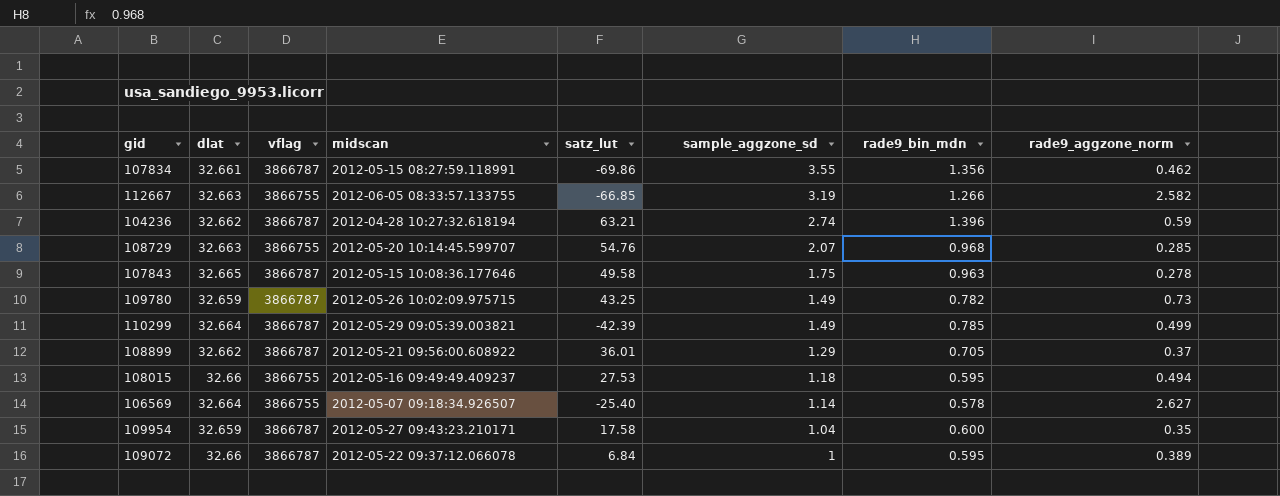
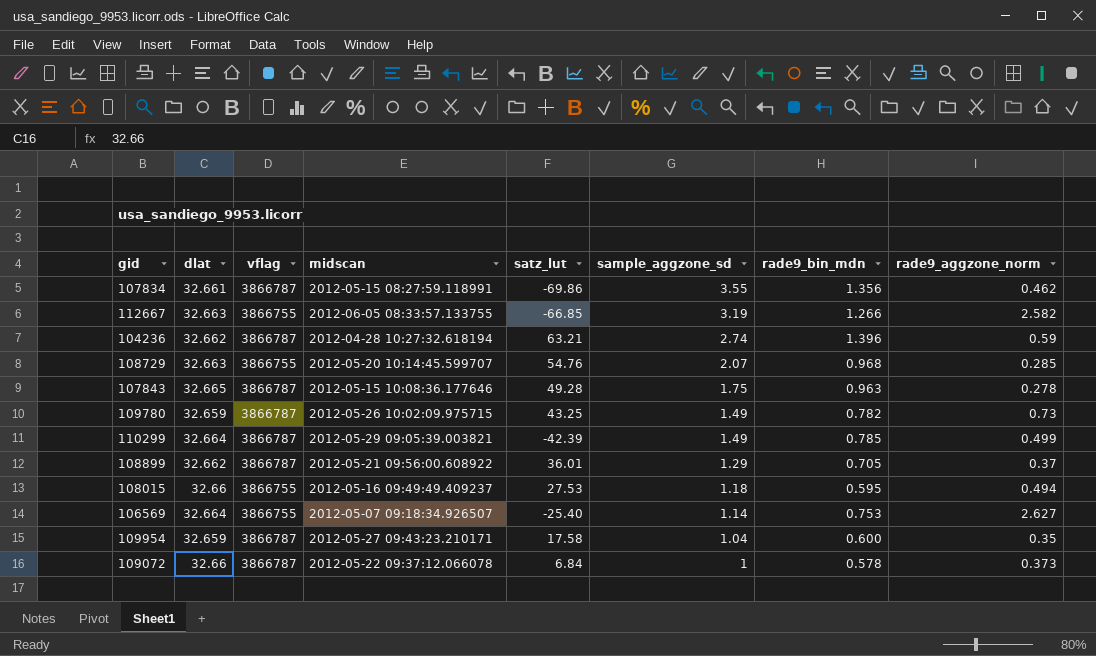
107843 | satz_lut: 49.58 -> 49.28
106569 | rade9_bin_mdn: 0.578 -> 0.753
109072 | rade9_bin_mdn: 0.595 -> 0.578
109072 | rade9_aggzone_norm: 0.389 -> 0.373

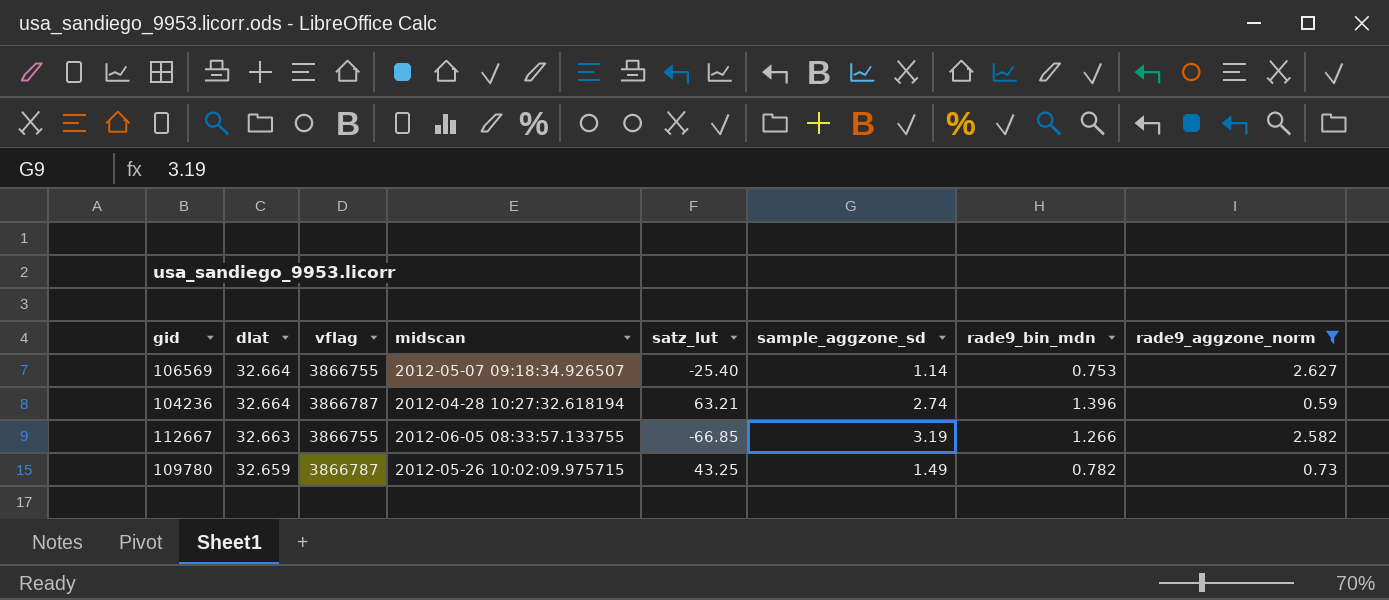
filter: none -> rade9_aggzone_norm >= 0.59
row order: sample_aggzone_sd descending -> dlat descending
104236 | dlat: 32.662 -> 32.664

